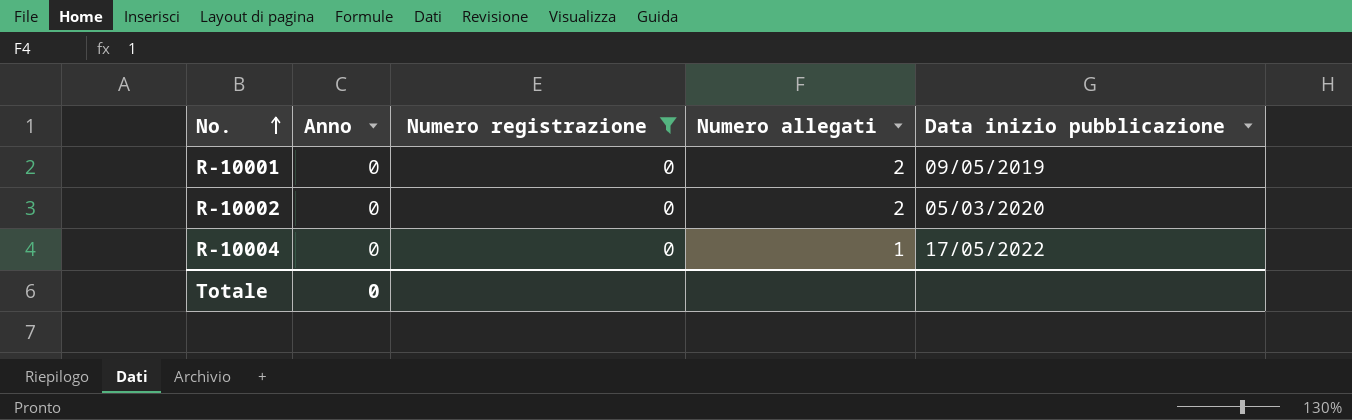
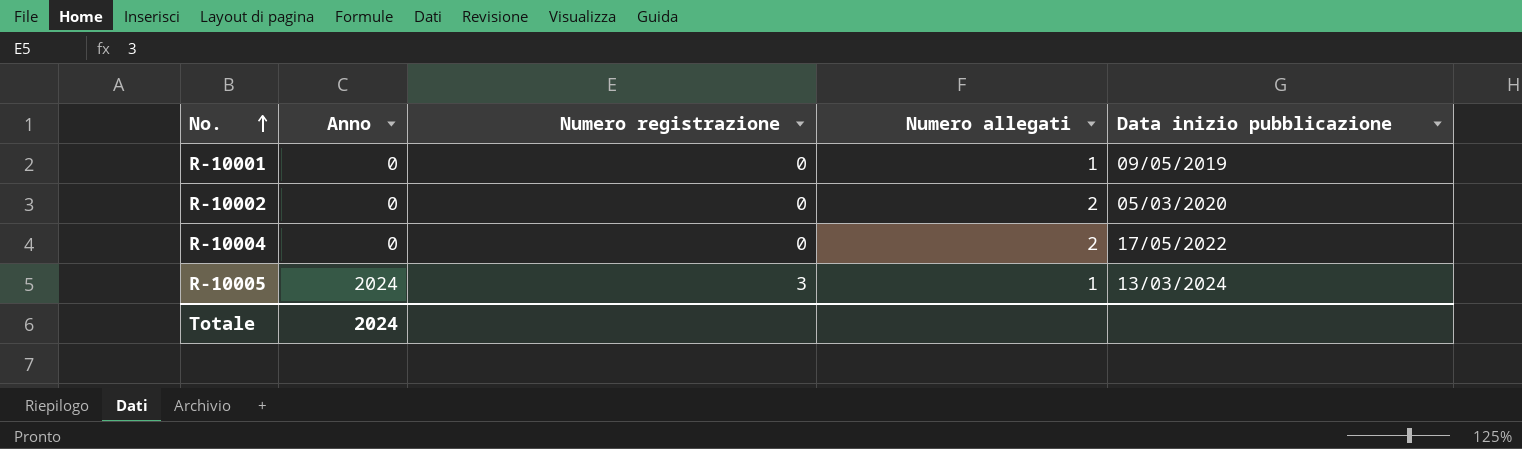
filter: Numero registrazione = 0 -> none
R-10001 | Numero allegati: 2 -> 1
R-10004 | Numero allegati: 1 -> 2
Totale | Anno: 0 -> 2024

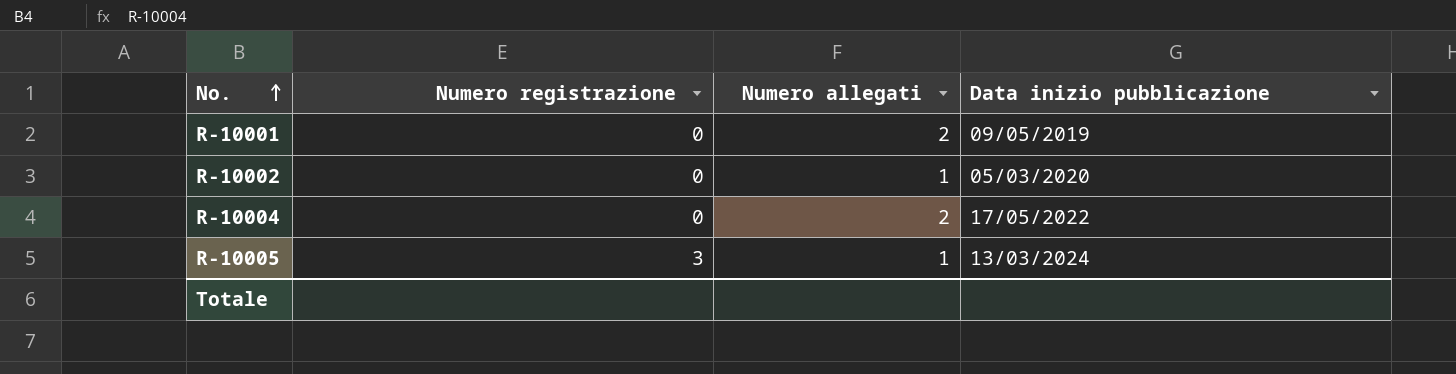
column Anno | position: 2 -> none
R-10001 | Numero allegati: 1 -> 2
R-10002 | Numero allegati: 2 -> 1

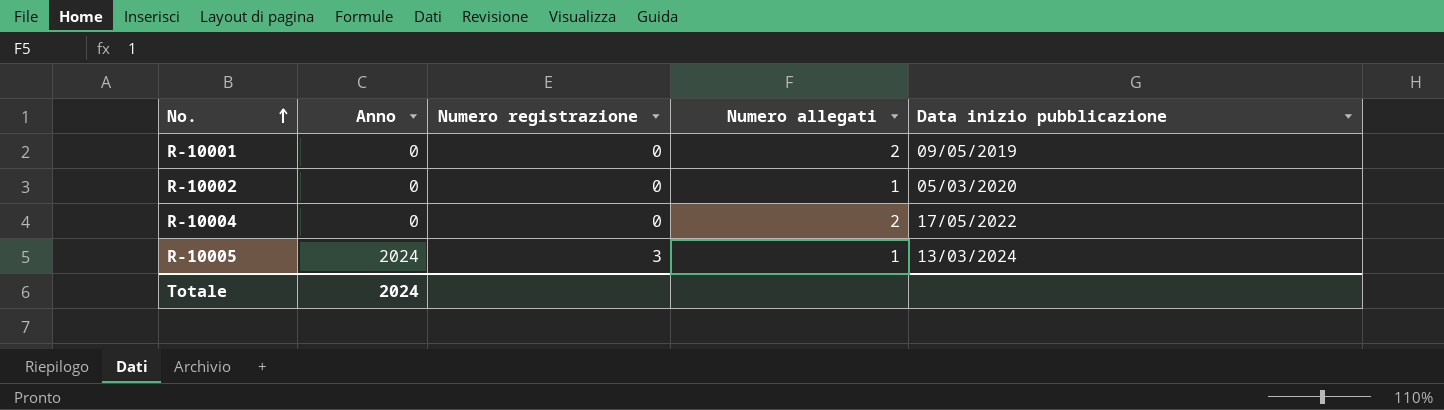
column Anno | position: none -> 2

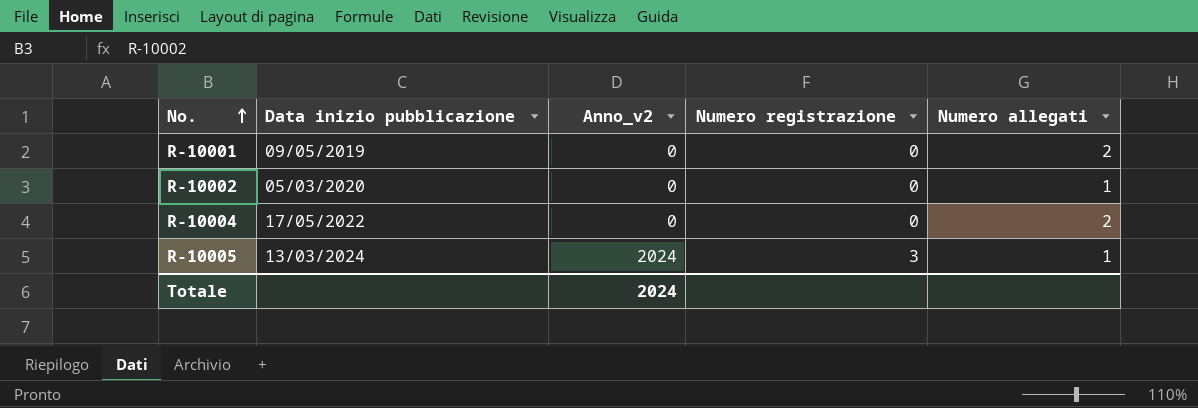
column Data inizio pubblicazione | position: 5 -> 2
column name: Anno -> Anno_v2

